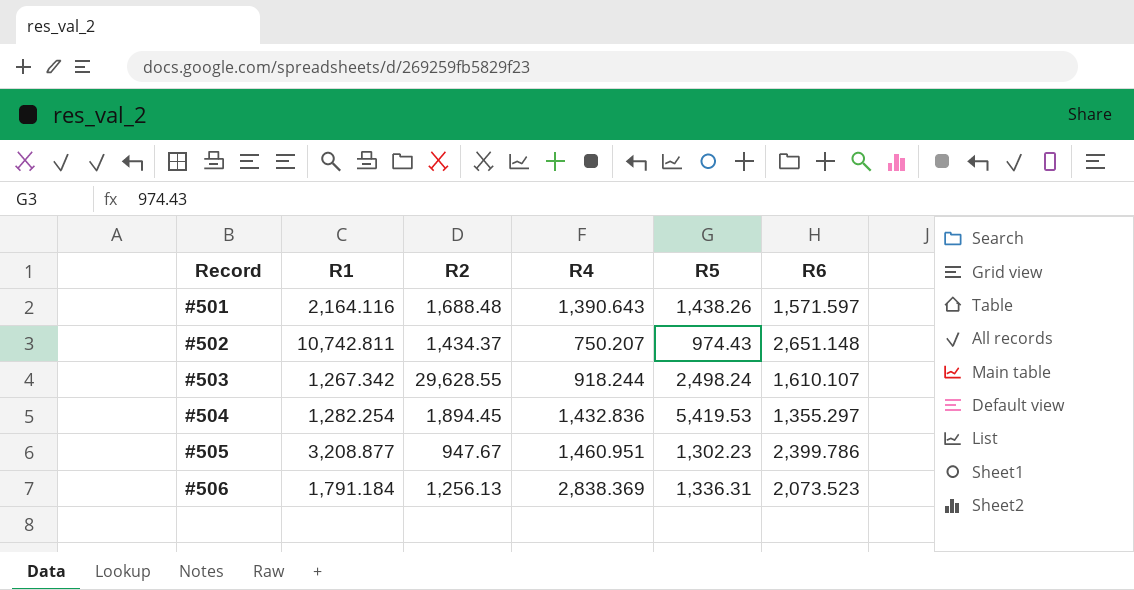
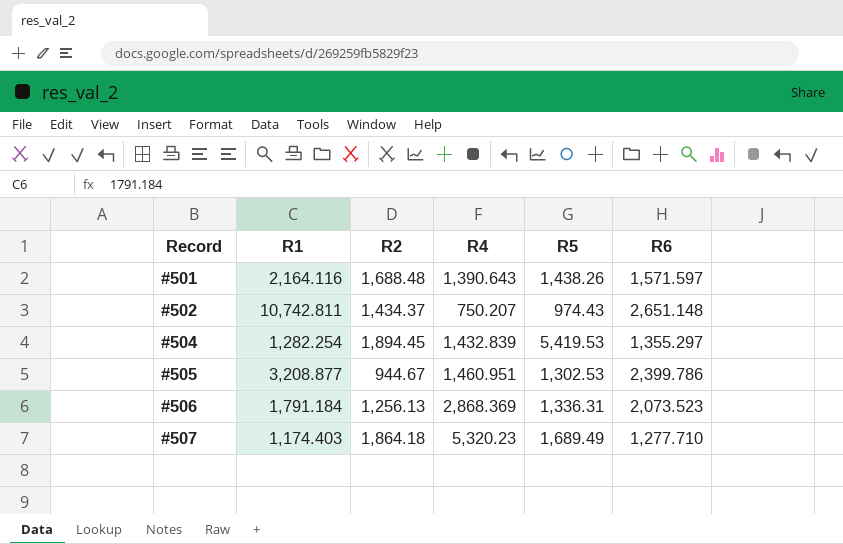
row #503: 1,267.342 | 29,628.55 | 918.244 | 2,498.24 | 1,610.107 -> none
#504 | R4: 1,432.836 -> 1,432.839
#505 | R2: 947.67 -> 944.67
#505 | R5: 1,302.23 -> 1,302.53
#506 | R4: 2,838.369 -> 2,868.369
row #507: none -> 1,174.403 | 1,864.18 | 5,320.23 | 1,689.49 | 1,277.710

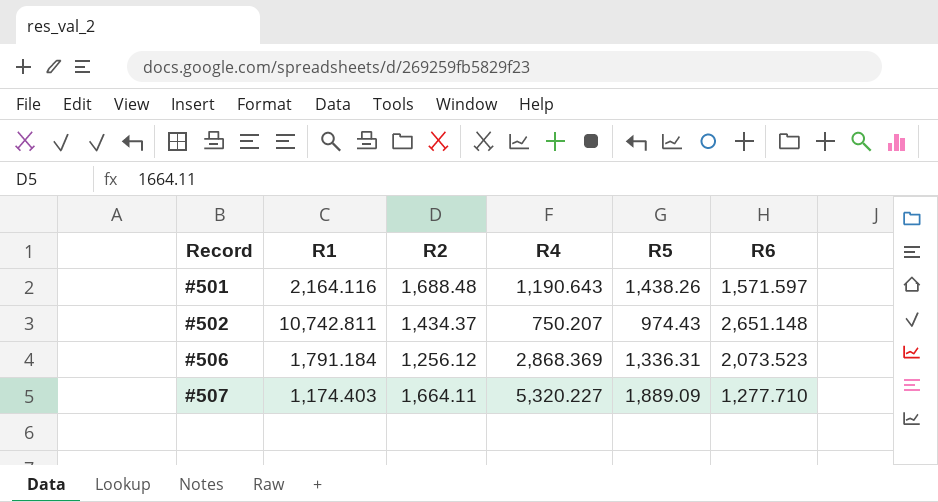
row #504: 1,282.254 | 1,894.45 | 1,432.839 | 5,419.53 | 1,355.297 -> none
row #505: 3,208.877 | 944.67 | 1,460.951 | 1,302.53 | 2,399.786 -> none
#501 | R4: 1,390.643 -> 1,190.643
#506 | R2: 1,256.13 -> 1,256.12
#507 | R2: 1,864.18 -> 1,664.11
#507 | R4: 5,320.23 -> 5,320.227
#507 | R5: 1,689.49 -> 1,889.09

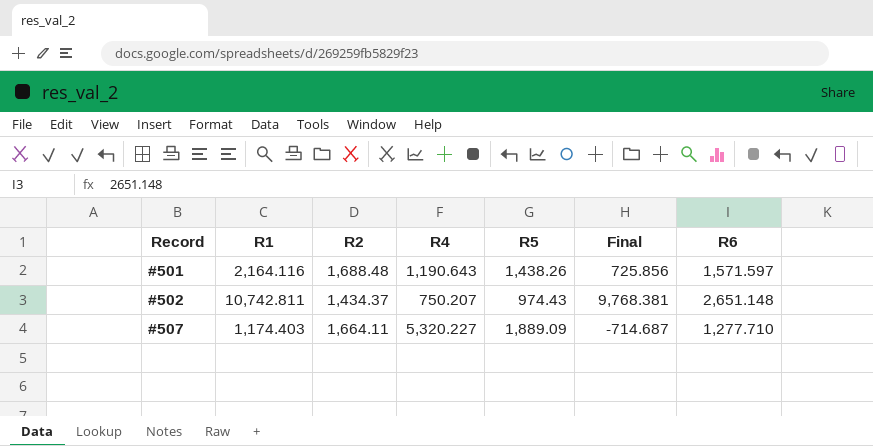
column Final | formula: none -> [R1] - [R5]
row #506: 1,791.184 | 1,256.12 | 2,868.369 | 1,336.31 | 2,073.523 -> none

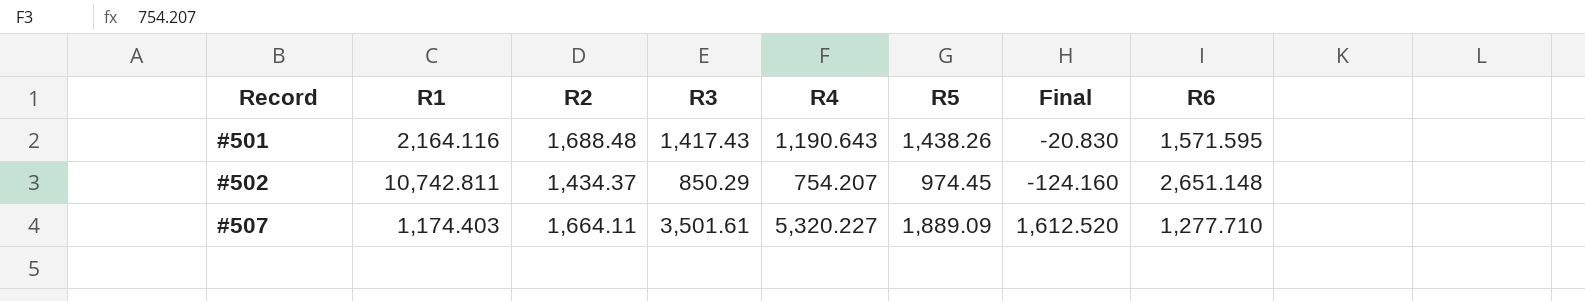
column R3 | position: none -> 4
column Final | formula: [R1] - [R5] -> [R3] - [R5]
#501 | R6: 1,571.597 -> 1,571.595
#502 | R4: 750.207 -> 754.207
#502 | R5: 974.43 -> 974.45

